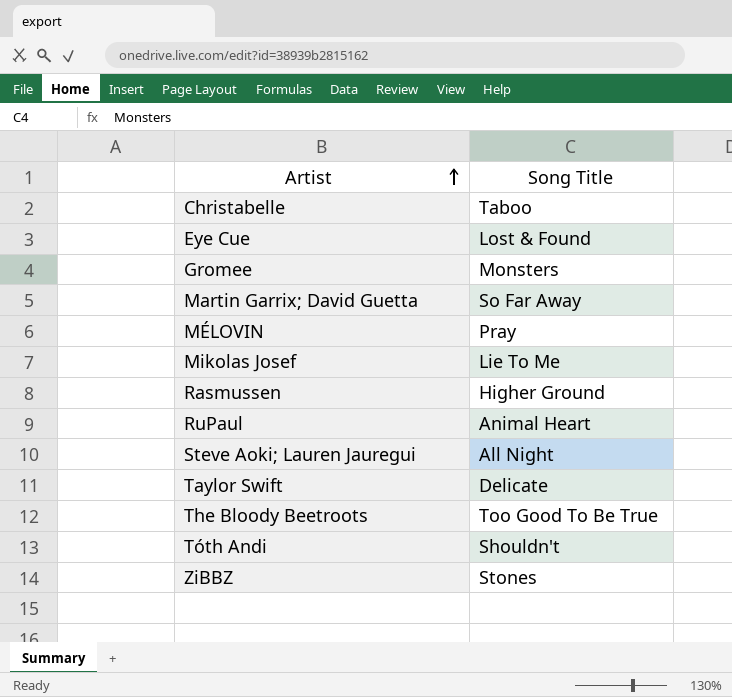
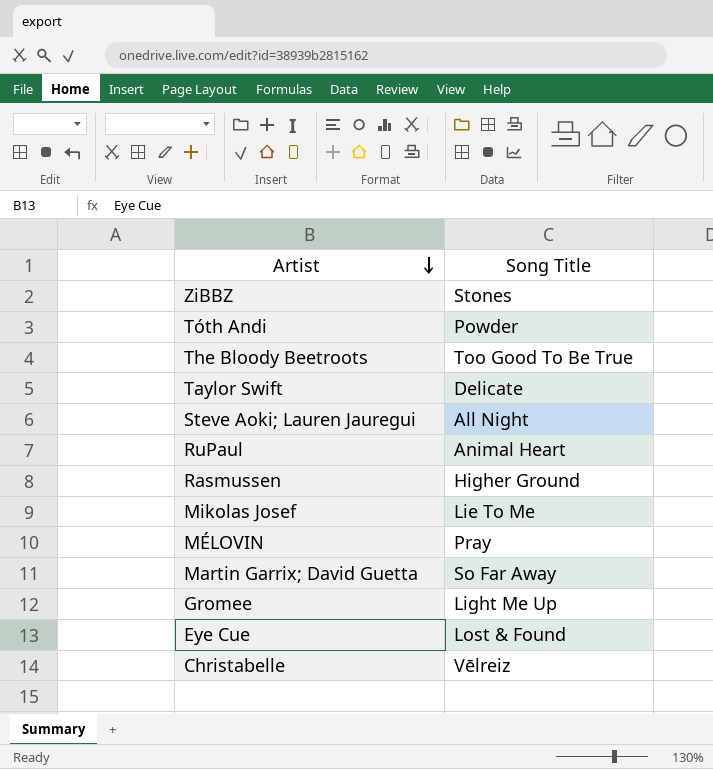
row order: Artist ascending -> Artist descending
Tóth Andi | Song Title: Shouldn't -> Powder
Gromee | Song Title: Monsters -> Light Me Up
Christabelle | Song Title: Taboo -> Vēlreiz

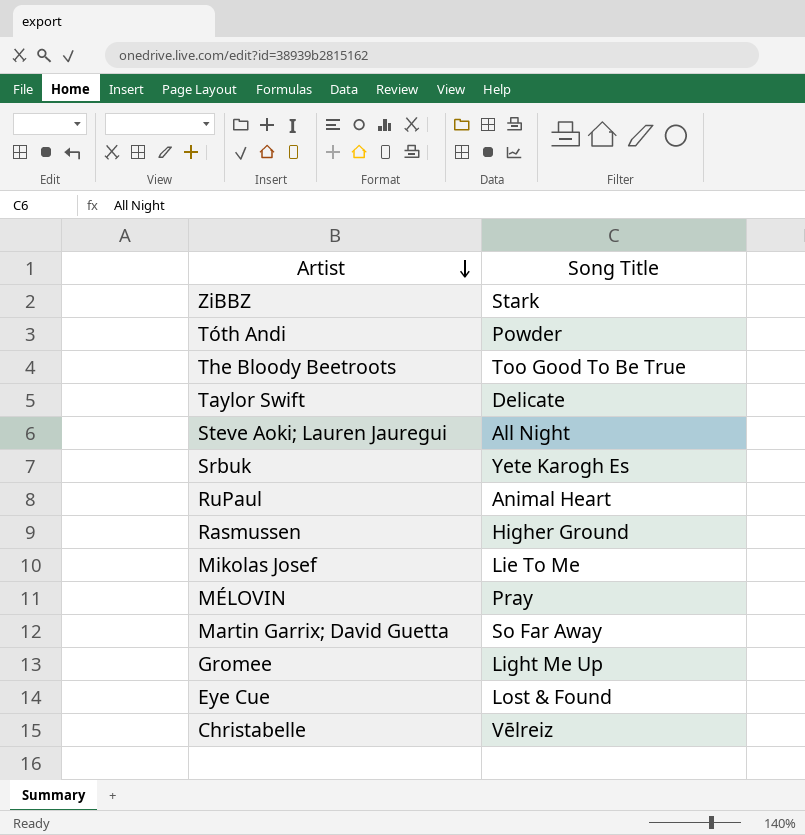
ZiBBZ | Song Title: Stones -> Stark
row Srbuk: none -> Yete Karogh Es

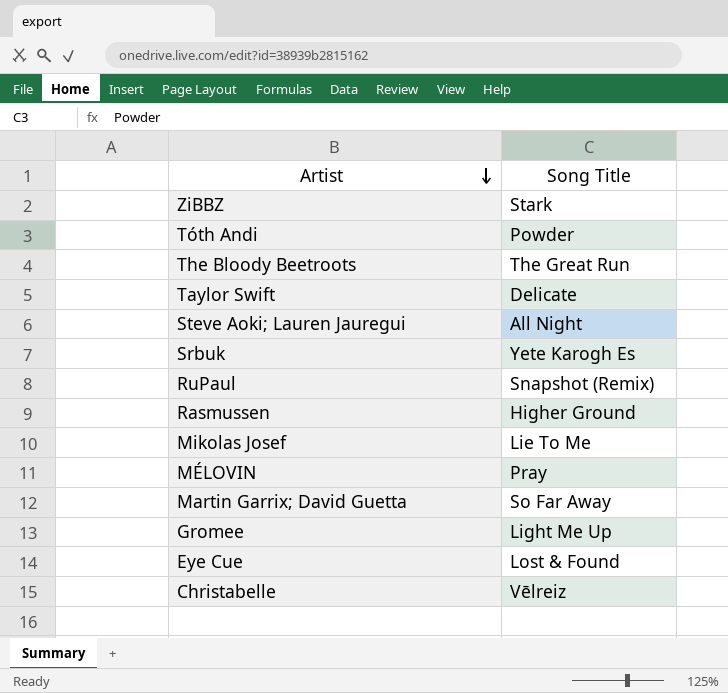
The Bloody Beetroots | Song Title: Too Good To Be True -> The Great Run
RuPaul | Song Title: Animal Heart -> Snapshot (Remix)

